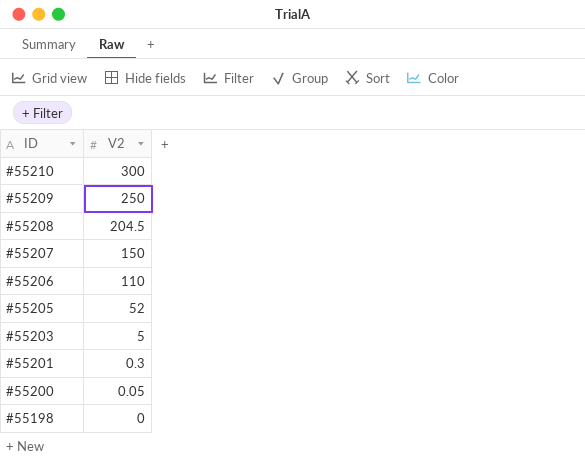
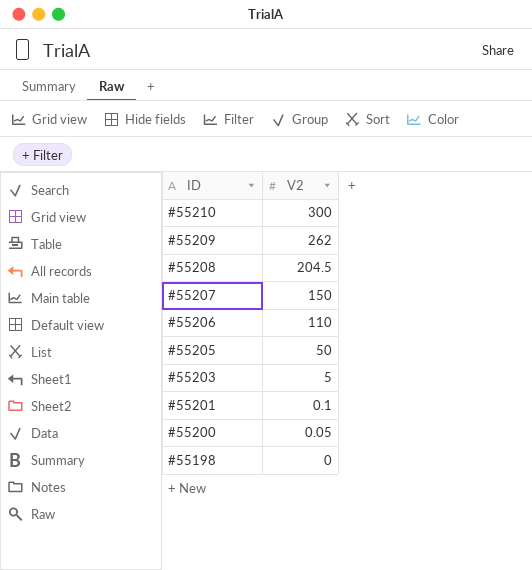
#55209 | V2: 250 -> 262
#55205 | V2: 52 -> 50
#55201 | V2: 0.3 -> 0.1

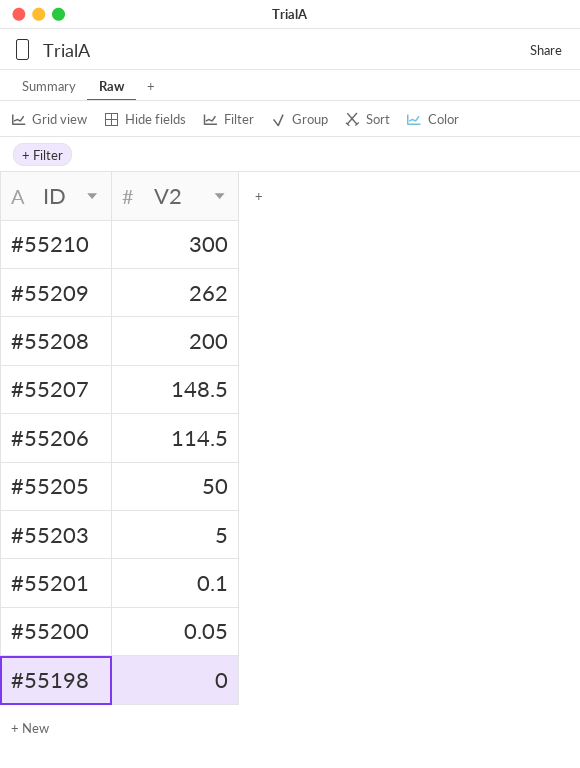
#55208 | V2: 204.5 -> 200
#55207 | V2: 150 -> 148.5
#55206 | V2: 110 -> 114.5

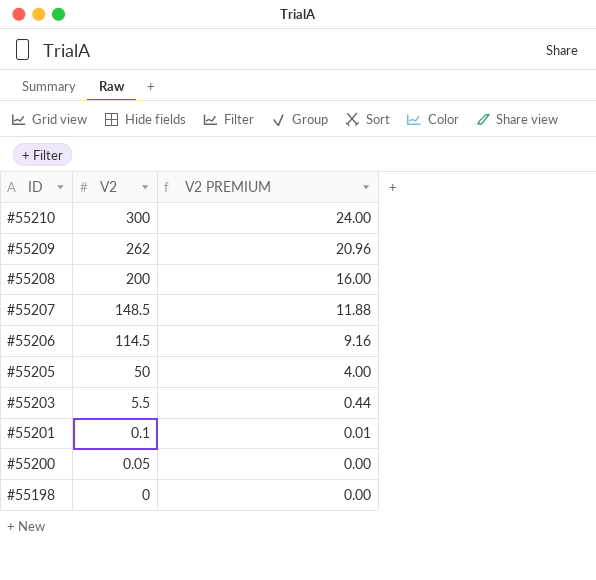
column V2 PREMIUM | formula: none -> [V2] * 0.08
#55203 | V2: 5 -> 5.5

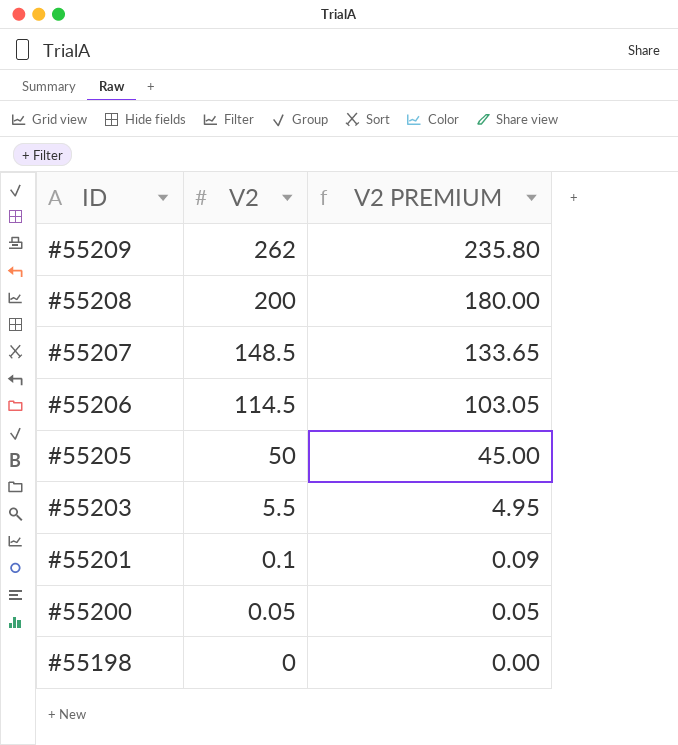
column V2 PREMIUM | formula: [V2] * 0.08 -> [V2] * 0.9
row #55210: 300 | 24.00 -> none

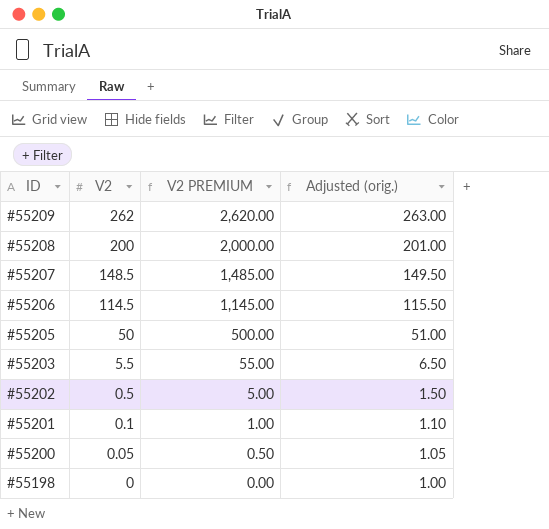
column V2 PREMIUM | formula: [V2] * 0.9 -> [V2] * 10
column Adjusted (orig.) | formula: none -> [V2] + 1
row #55202: none -> 0.5 | 5.00 | 1.50

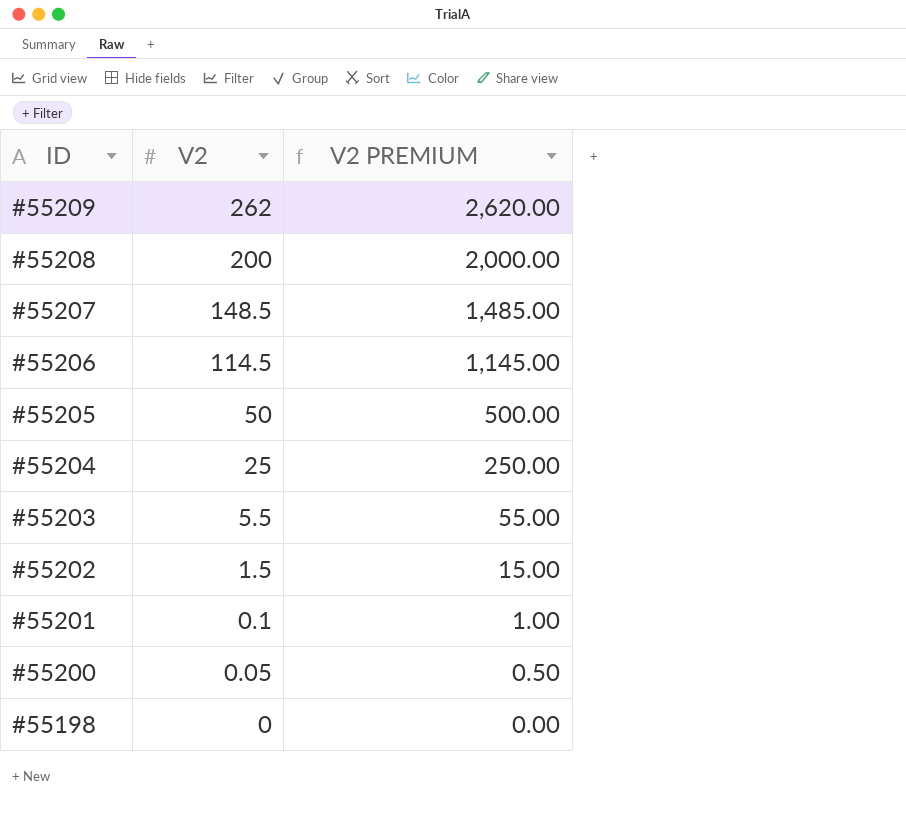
column Adjusted (orig.) | formula: [V2] + 1 -> none
row #55204: none -> 25 | 250.00
#55202 | V2: 0.5 -> 1.5
#55202 | V2 PREMIUM: 5.00 -> 15.00

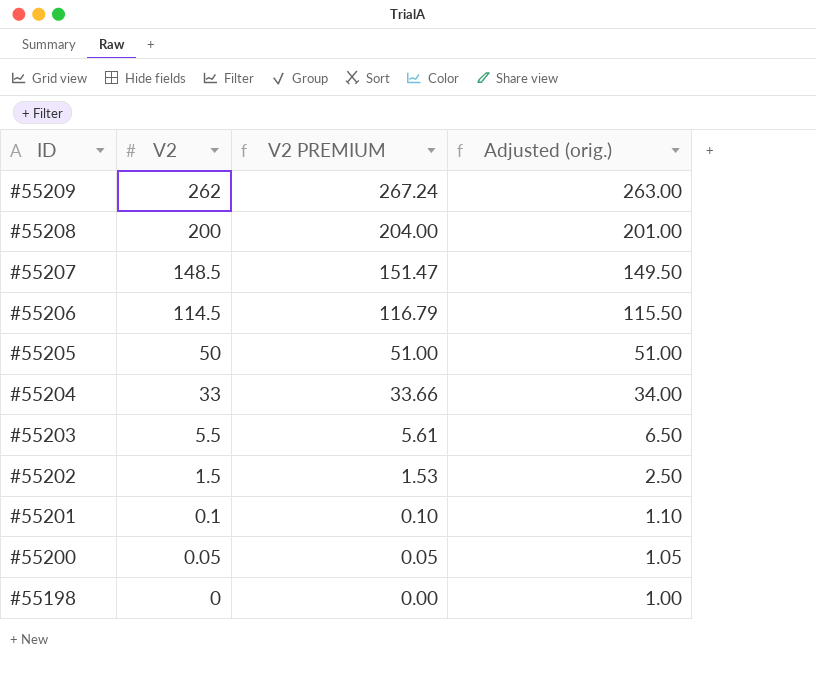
column V2 PREMIUM | formula: [V2] * 10 -> [V2] * 1.02
column Adjusted (orig.) | formula: none -> [V2] + 1
#55204 | V2: 25 -> 33

